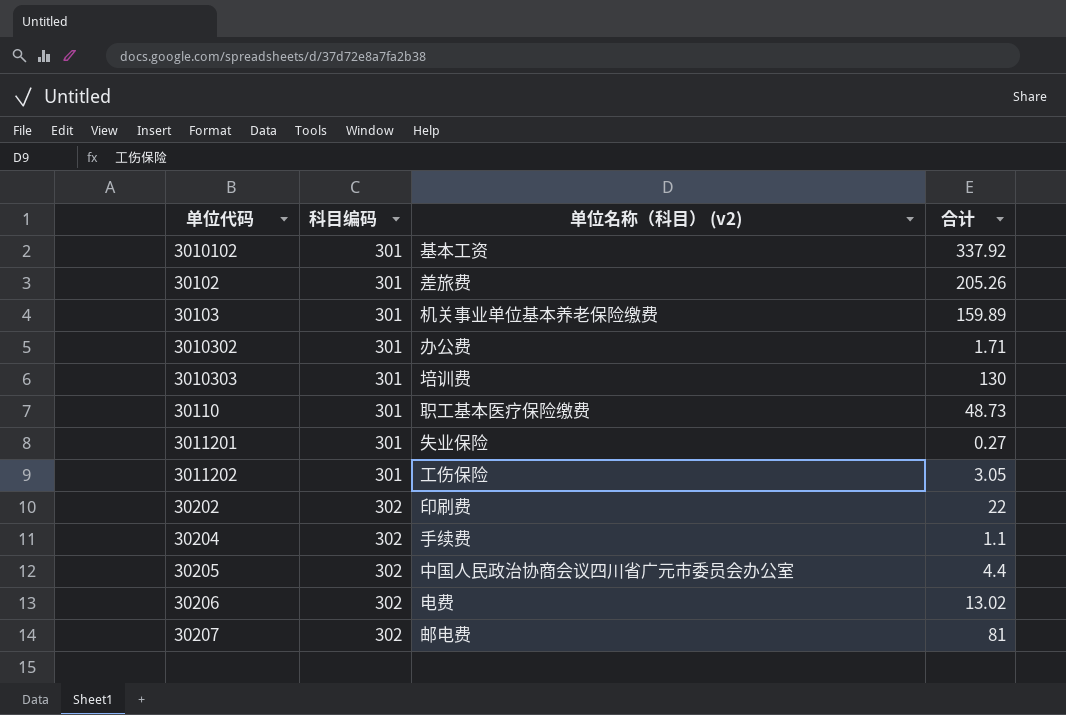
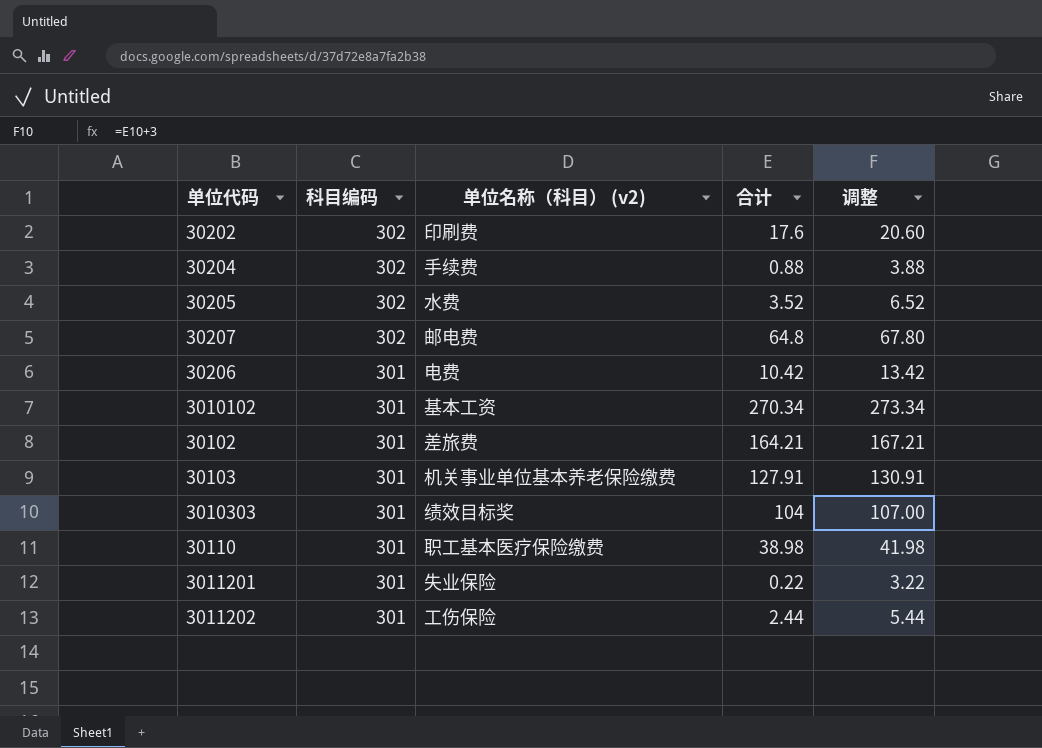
row order: 科目编码 ascending -> 科目编码 descending
column 调整 | formula: none -> [合计] + 3
row 3010302: 301 | 办公费 | 1.71 -> none
30202 | 合计: 22 -> 17.6
30204 | 合计: 1.1 -> 0.88
30205 | 单位名称（科目） (v2): 中国人民政治协商会议四川省广元市委员会办公室 -> 水费
30205 | 合计: 4.4 -> 3.52
30207 | 合计: 81 -> 64.8
30206 | 科目编码: 302 -> 301
30206 | 合计: 13.02 -> 10.42
3010102 | 合计: 337.92 -> 270.34
30102 | 合计: 205.26 -> 164.21
30103 | 合计: 159.89 -> 127.91
3010303 | 单位名称（科目） (v2): 培训费 -> 绩效目标奖
3010303 | 合计: 130 -> 104
30110 | 合计: 48.73 -> 38.98
3011201 | 合计: 0.27 -> 0.22
3011202 | 合计: 3.05 -> 2.44

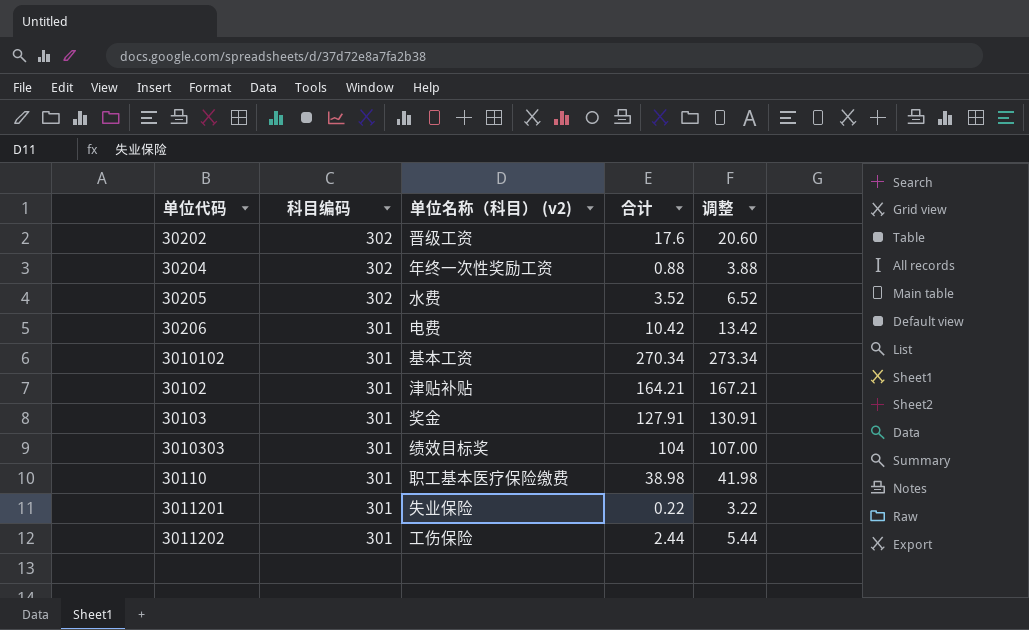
row 30207: 302 | 邮电费 | 64.8 | 67.80 -> none
30202 | 单位名称（科目） (v2): 印刷费 -> 晋级工资
30204 | 单位名称（科目） (v2): 手续费 -> 年终一次性奖励工资
30102 | 单位名称（科目） (v2): 差旅费 -> 津贴补贴
30103 | 单位名称（科目） (v2): 机关事业单位基本养老保险缴费 -> 奖金

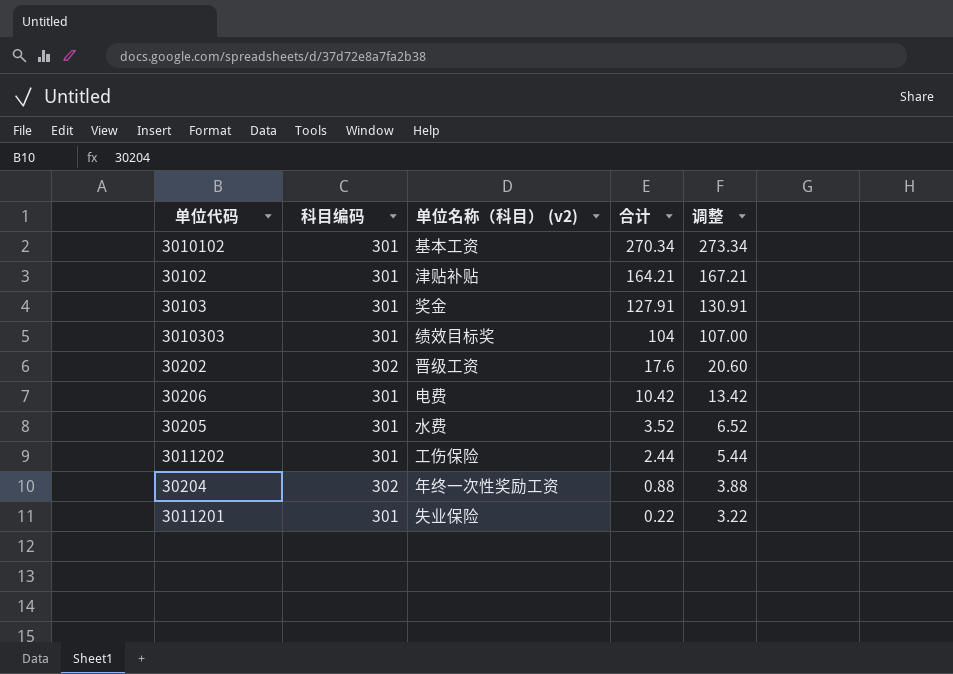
row order: 科目编码 descending -> 合计 descending
row 30110: 301 | 职工基本医疗保险缴费 | 38.98 | 41.98 -> none
30205 | 科目编码: 302 -> 301

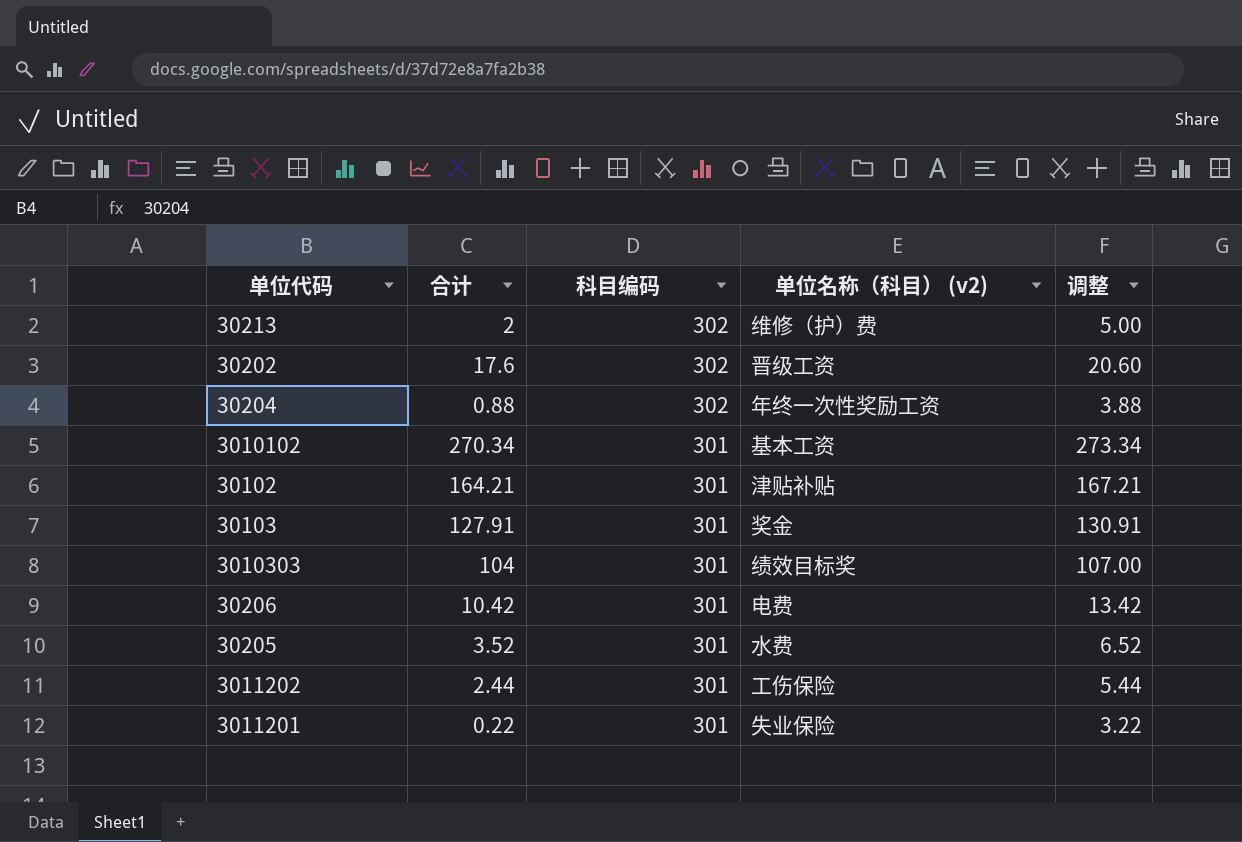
row order: 合计 descending -> 科目编码 descending
column 合计 | position: 4 -> 2
row 30213: none -> 2 | 302 | 维修（护）费 | 5.00

